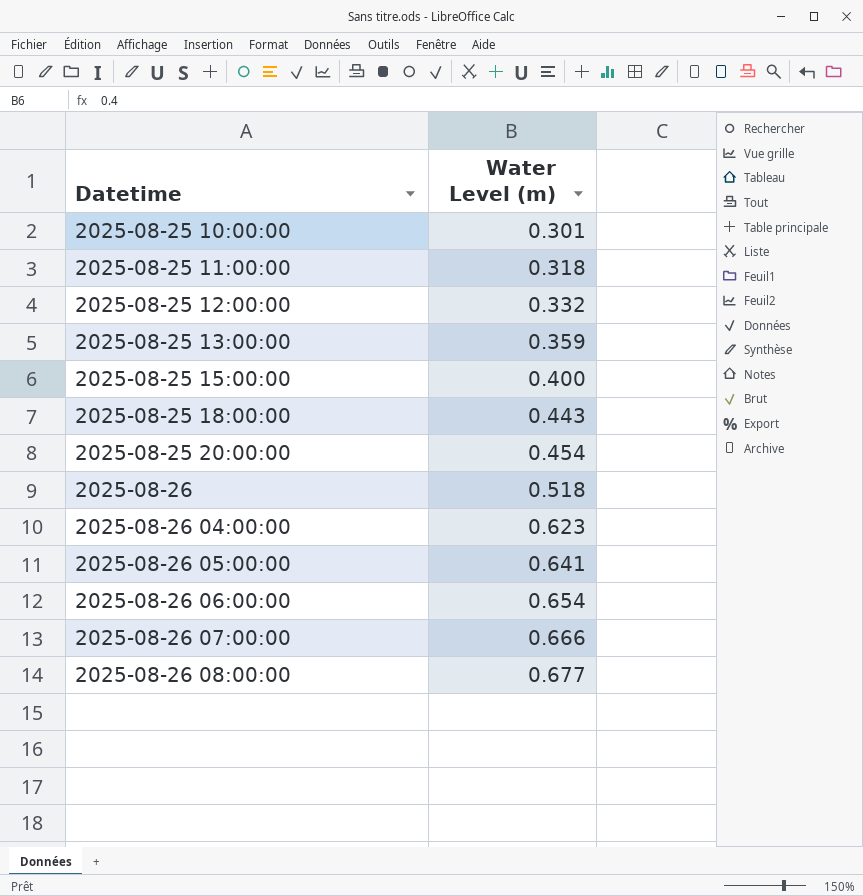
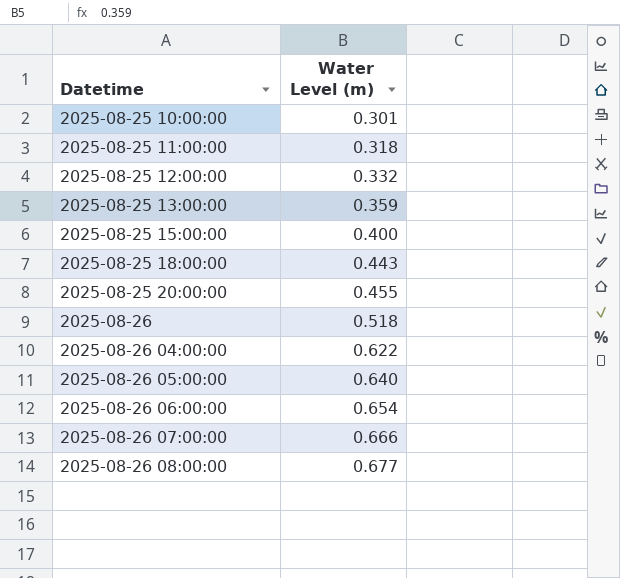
2025-08-25 20:00:00 | Water Level (m): 0.454 -> 0.455
2025-08-26 04:00:00 | Water Level (m): 0.623 -> 0.622
2025-08-26 05:00:00 | Water Level (m): 0.641 -> 0.640

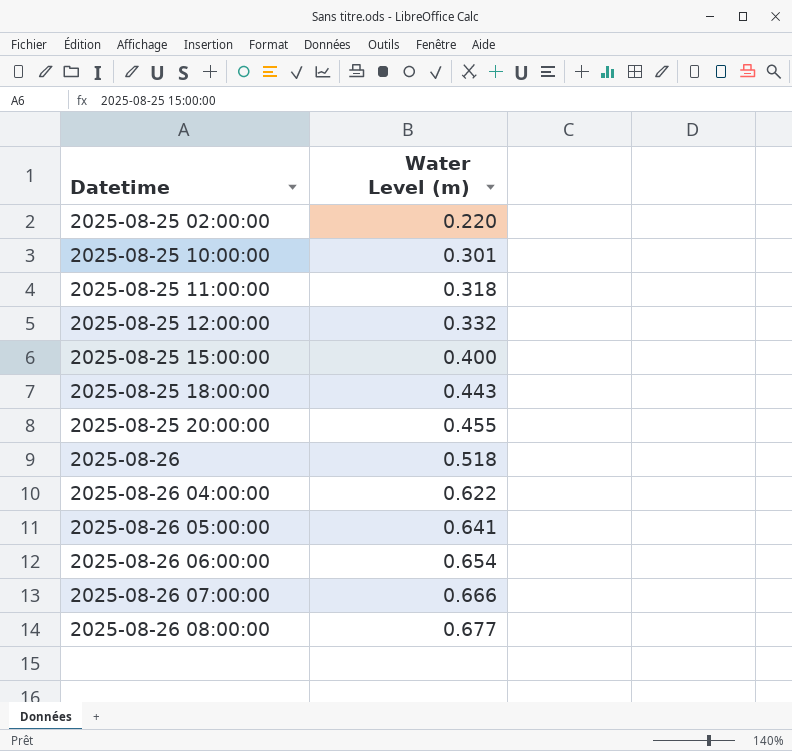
row 2025-08-25 13:00:00: 0.359 -> none
row 2025-08-25 02:00:00: none -> 0.220
2025-08-26 05:00:00 | Water Level (m): 0.640 -> 0.641

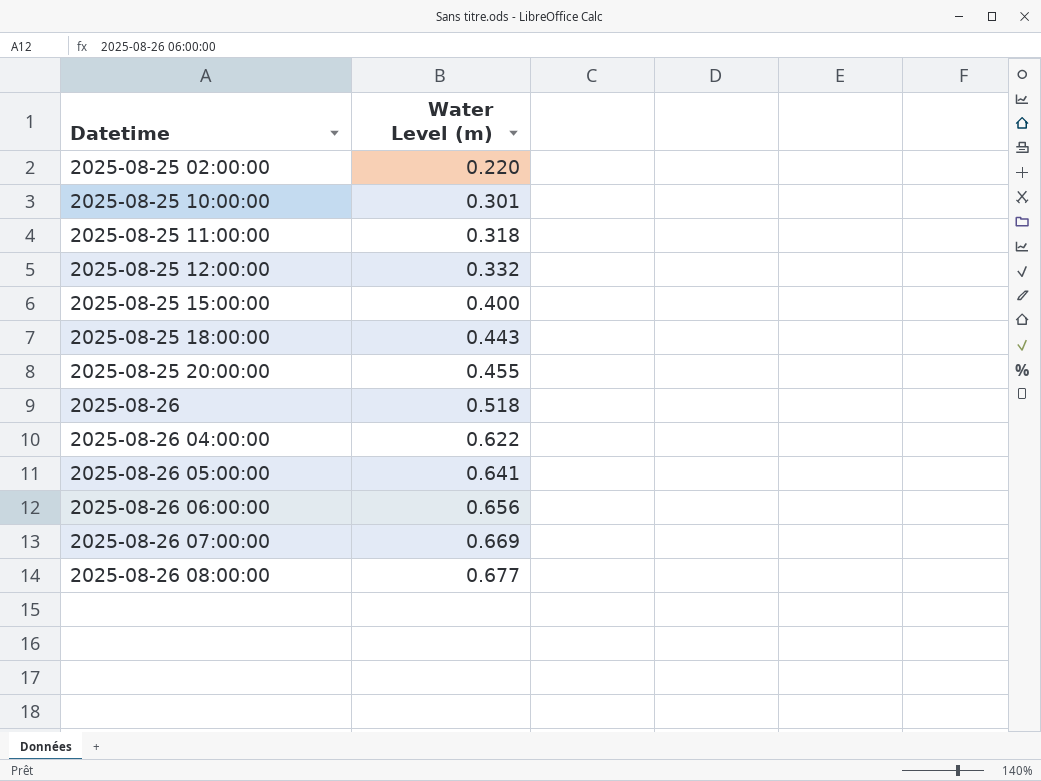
2025-08-26 06:00:00 | Water Level (m): 0.654 -> 0.656
2025-08-26 07:00:00 | Water Level (m): 0.666 -> 0.669

